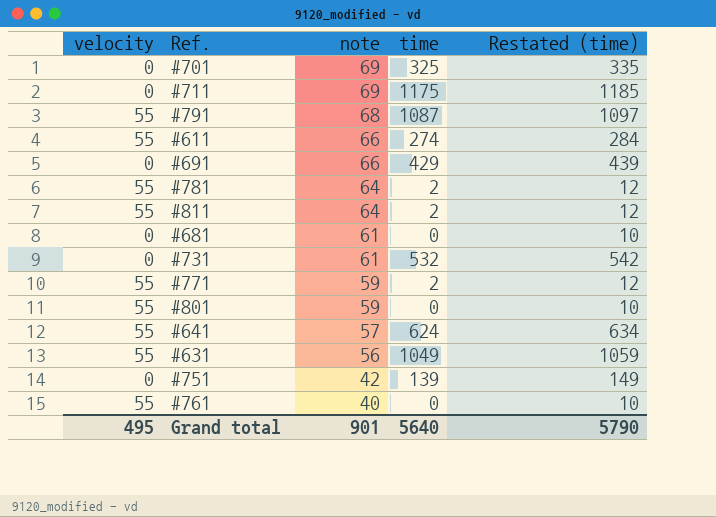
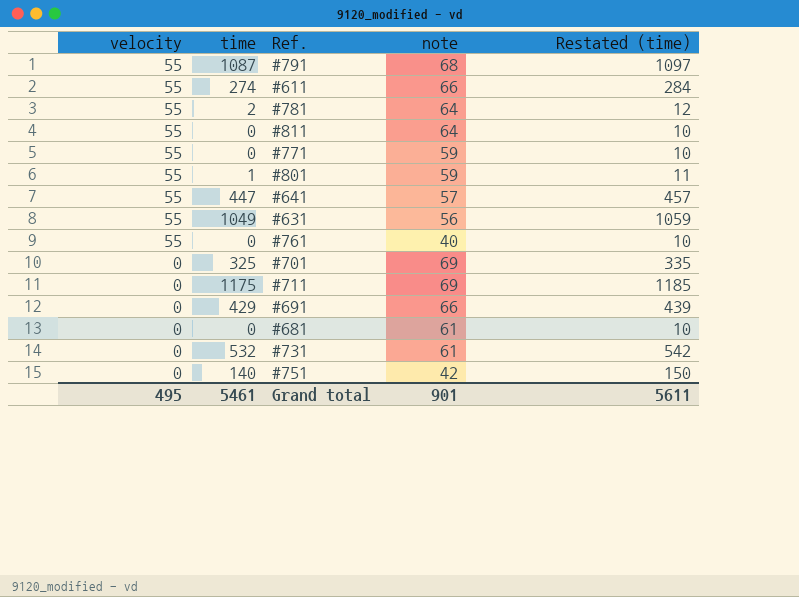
row order: note descending -> velocity descending
column time | position: 4 -> 2
#811 | time: 2 -> 0
#811 | Restated (time): 12 -> 10
#771 | time: 2 -> 0
#771 | Restated (time): 12 -> 10
#801 | time: 0 -> 1
#801 | Restated (time): 10 -> 11
#641 | time: 624 -> 447
#641 | Restated (time): 634 -> 457
#751 | time: 139 -> 140
#751 | Restated (time): 149 -> 150
Grand total | time: 5640 -> 5461
Grand total | Restated (time): 5790 -> 5611

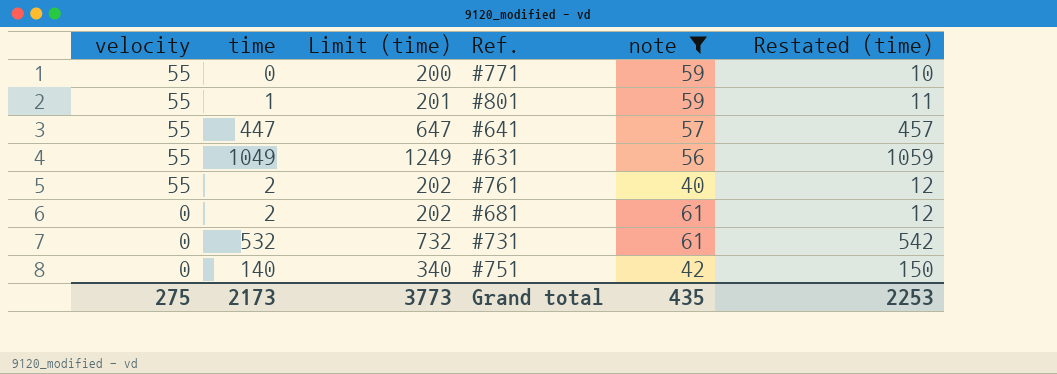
filter: none -> note <= 61
column Limit (time) | formula: none -> [time] + 200
#761 | time: 0 -> 2
#761 | Restated (time): 10 -> 12
#681 | time: 0 -> 2
#681 | Restated (time): 10 -> 12
Grand total | velocity: 495 -> 275
Grand total | time: 5461 -> 2173
Grand total | note: 901 -> 435
Grand total | Restated (time): 5611 -> 2253

